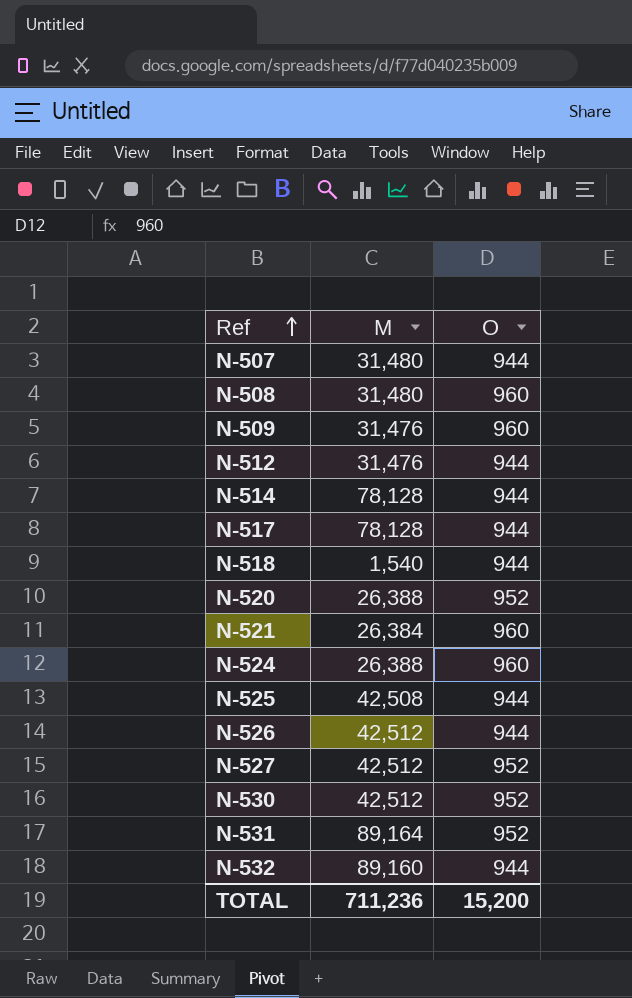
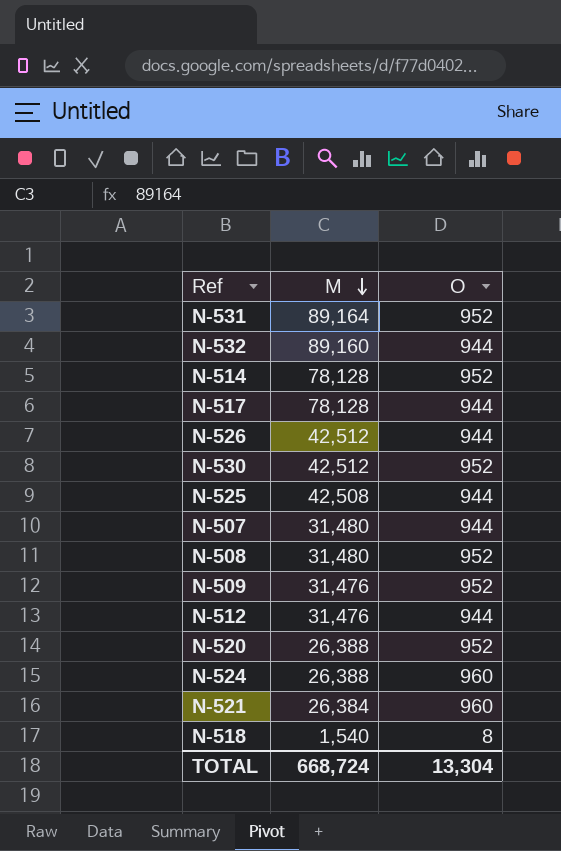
row order: Ref ascending -> M descending
row N-527: 42,512 | 952 -> none
N-514 | O: 944 -> 952
N-508 | O: 960 -> 952
N-509 | O: 960 -> 952
N-518 | O: 944 -> 8
TOTAL | M: 711,236 -> 668,724
TOTAL | O: 15,200 -> 13,304

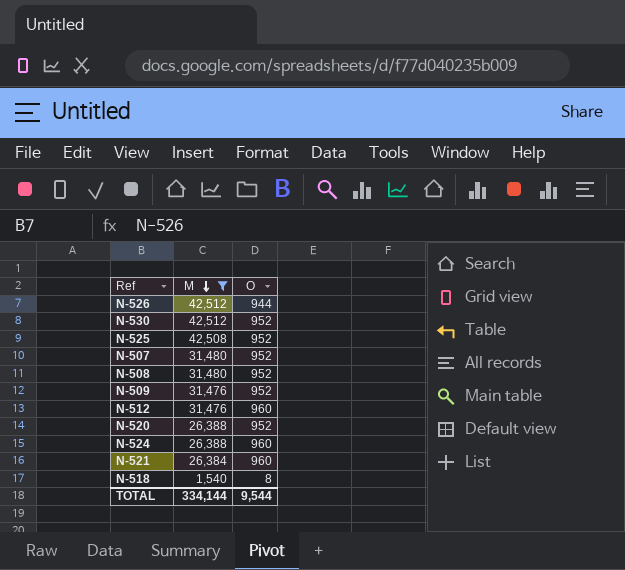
filter: none -> M <= 42,512
N-525 | O: 944 -> 952
N-507 | O: 944 -> 952
N-512 | O: 944 -> 960
TOTAL | M: 668,724 -> 334,144
TOTAL | O: 13,304 -> 9,544

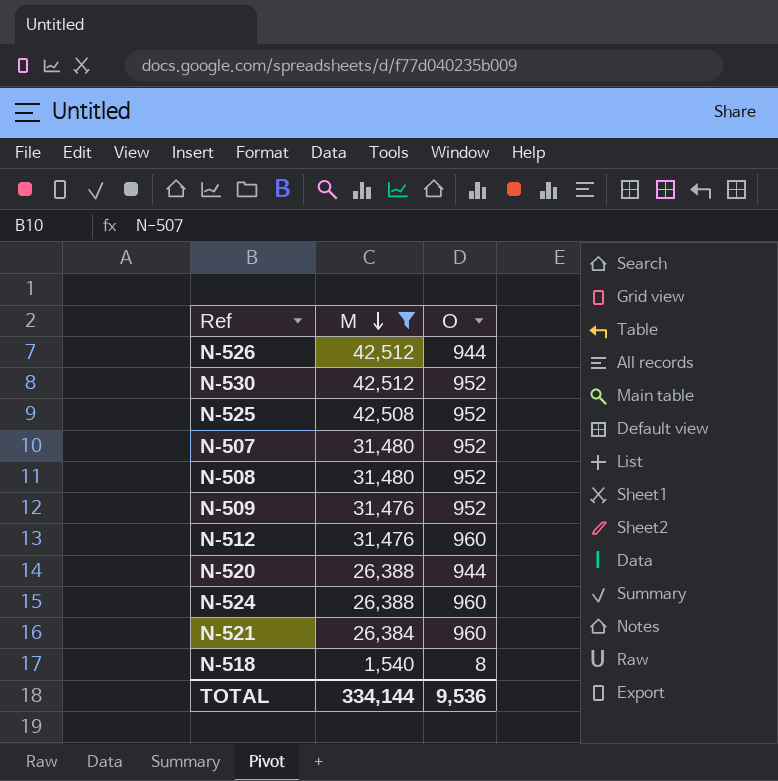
N-520 | O: 952 -> 944
TOTAL | O: 9,544 -> 9,536

